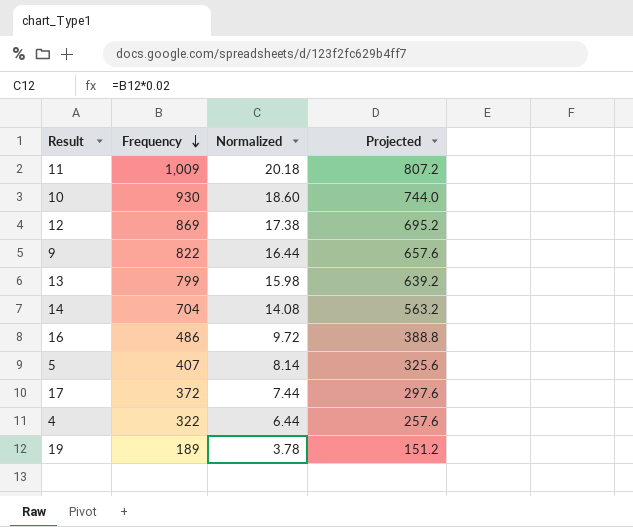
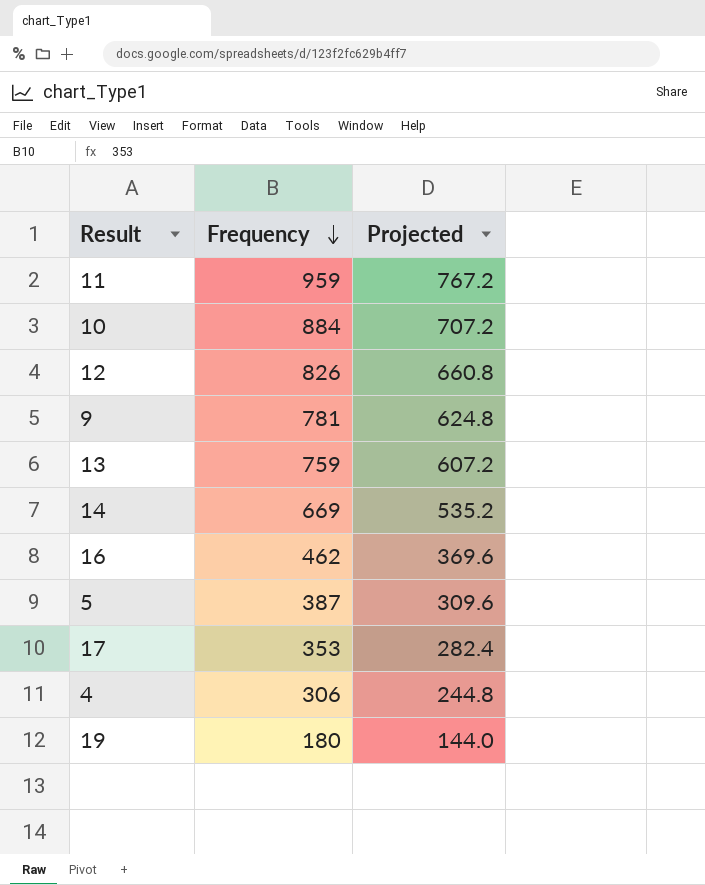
column Normalized | formula: [Frequency] * 0.02 -> none
11 | Frequency: 1,009 -> 959
11 | Projected: 807.2 -> 767.2
10 | Frequency: 930 -> 884
10 | Projected: 744.0 -> 707.2
12 | Frequency: 869 -> 826
12 | Projected: 695.2 -> 660.8
9 | Frequency: 822 -> 781
9 | Projected: 657.6 -> 624.8
13 | Frequency: 799 -> 759
13 | Projected: 639.2 -> 607.2
14 | Frequency: 704 -> 669
14 | Projected: 563.2 -> 535.2
16 | Frequency: 486 -> 462
16 | Projected: 388.8 -> 369.6
5 | Frequency: 407 -> 387
5 | Projected: 325.6 -> 309.6
17 | Frequency: 372 -> 353
17 | Projected: 297.6 -> 282.4
4 | Frequency: 322 -> 306
4 | Projected: 257.6 -> 244.8
19 | Frequency: 189 -> 180
19 | Projected: 151.2 -> 144.0

